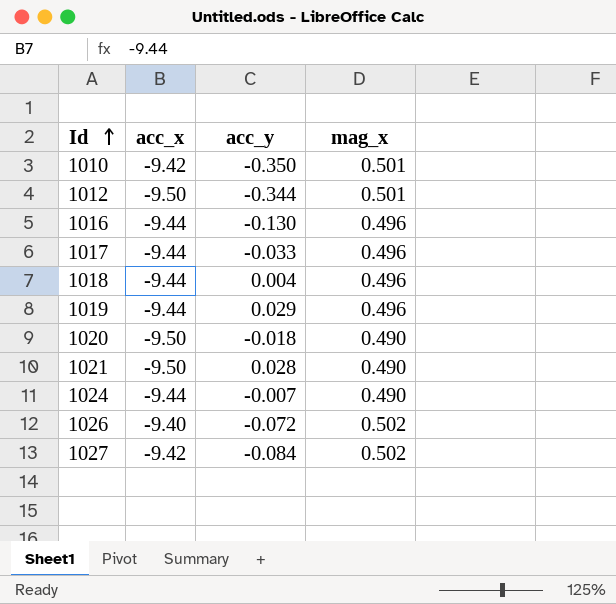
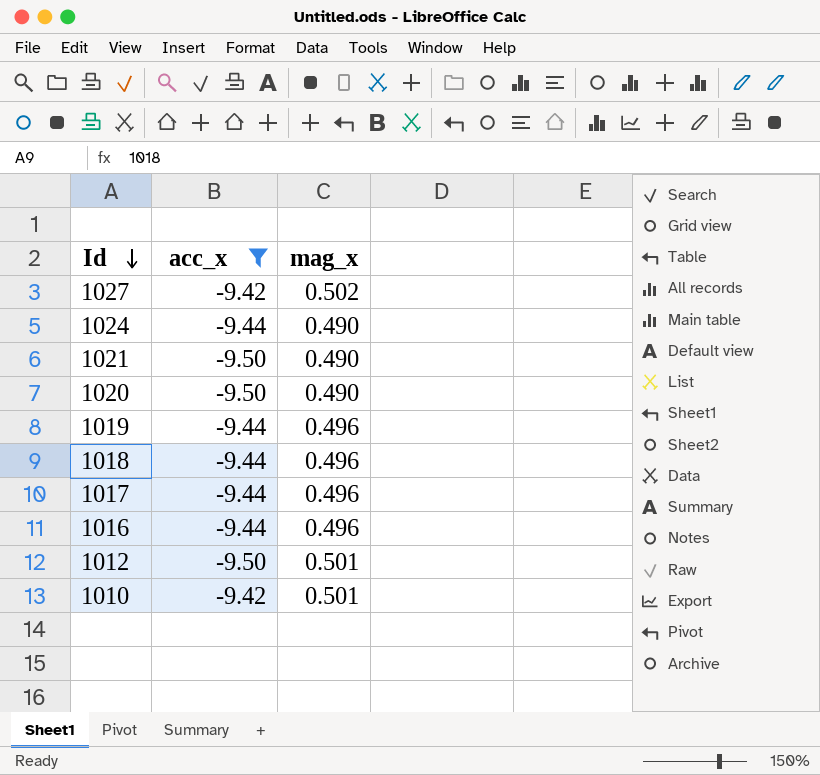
filter: none -> acc_x != -9.40
row order: Id ascending -> Id descending
column acc_y | position: 3 -> none

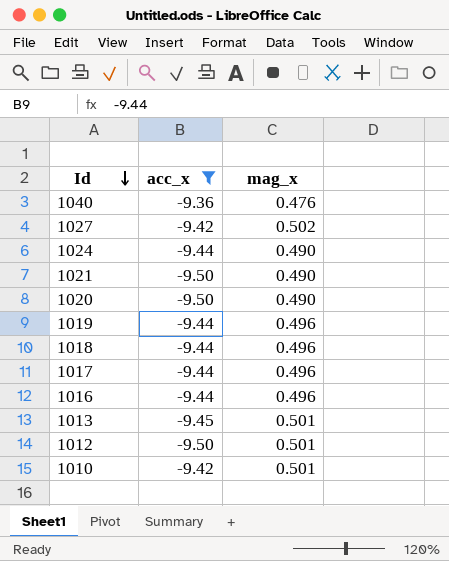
row 1040: none -> -9.36 | 0.476
row 1013: none -> -9.45 | 0.501

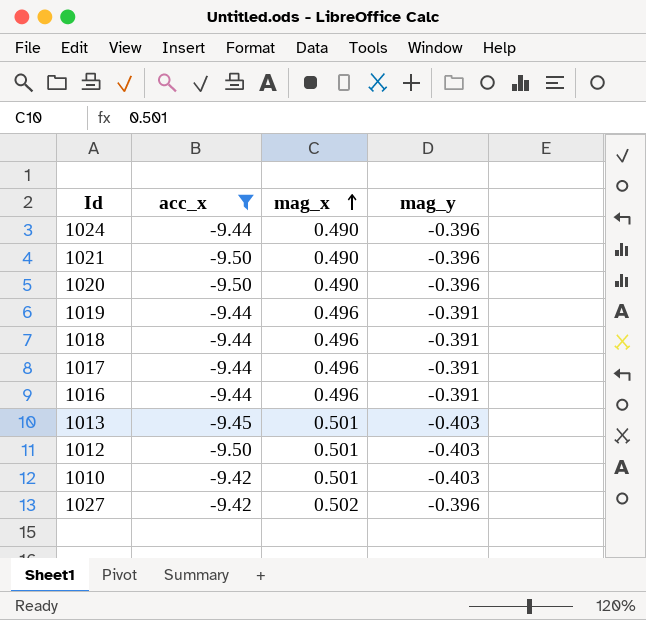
row order: Id descending -> mag_x ascending
column mag_y | position: none -> 4
row 1040: -9.36 | 0.476 -> none

